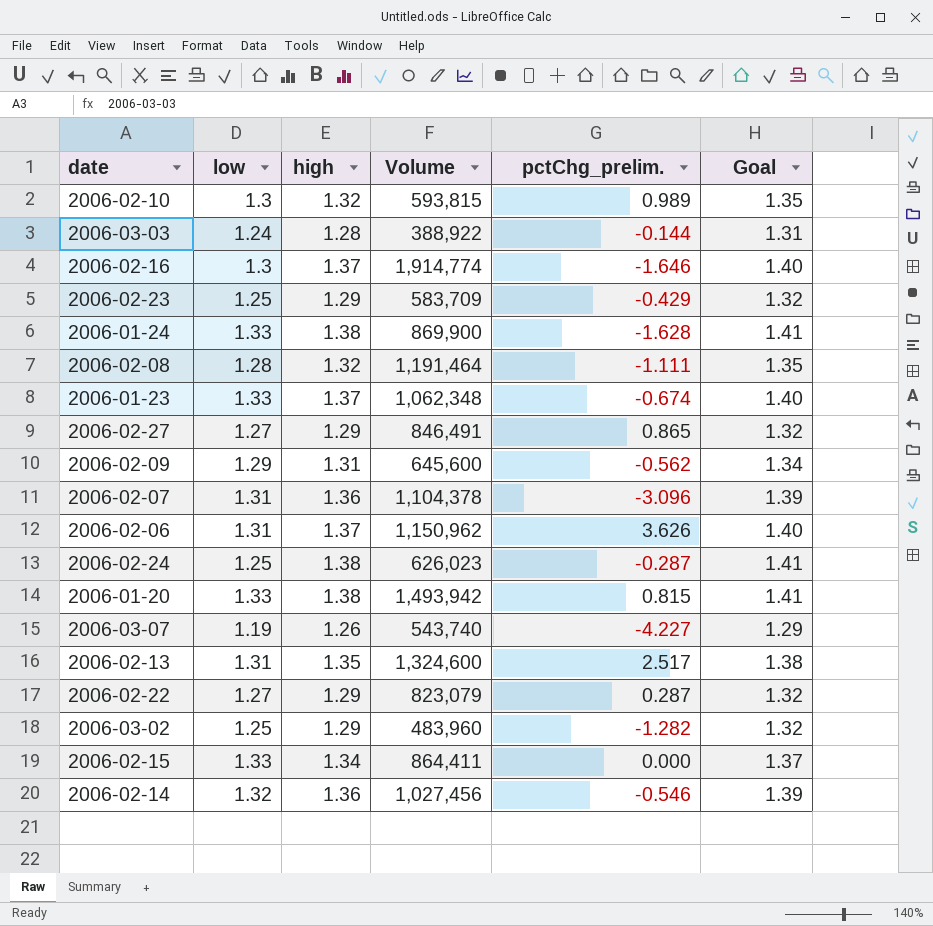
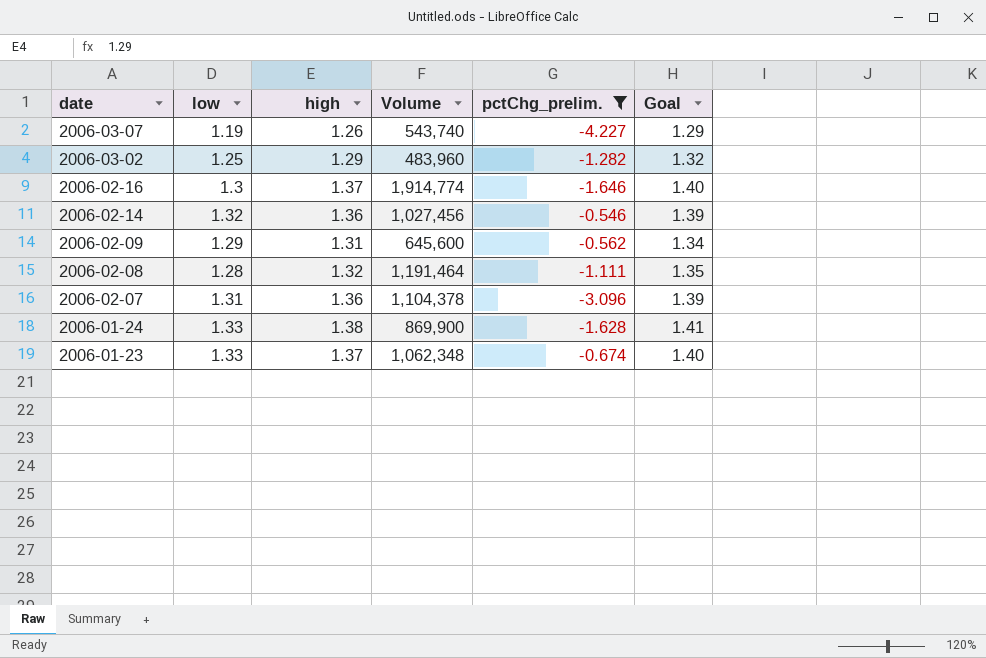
filter: none -> pctChg_prelim. <= -0.546
row order: none -> date descending

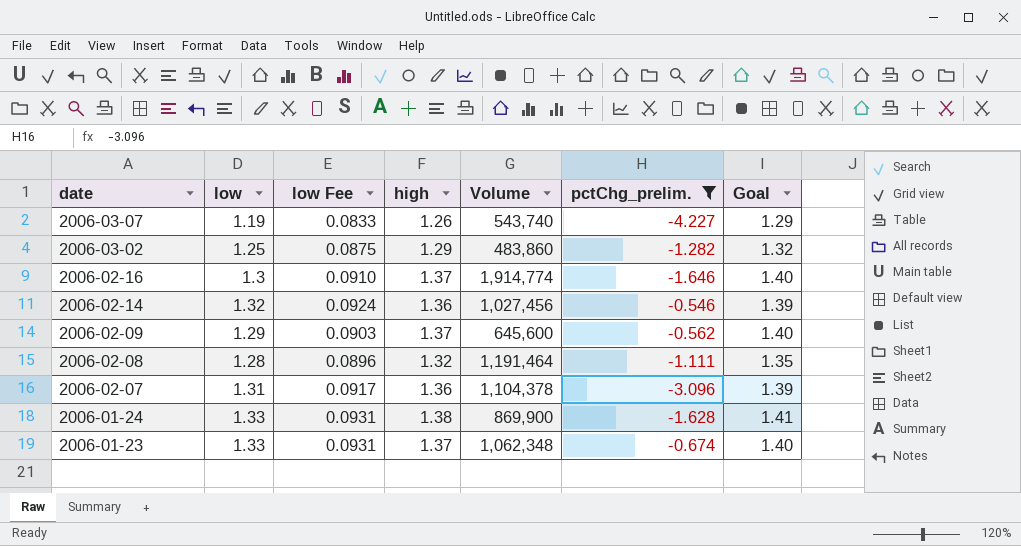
column low Fee | formula: none -> [low] * 0.07
2006-03-02 | Volume: 483,960 -> 483,860
2006-02-09 | high: 1.31 -> 1.37
2006-02-09 | Goal: 1.34 -> 1.40

